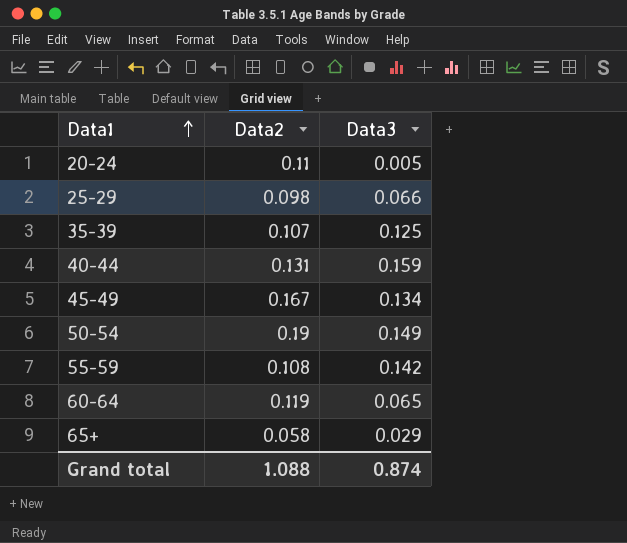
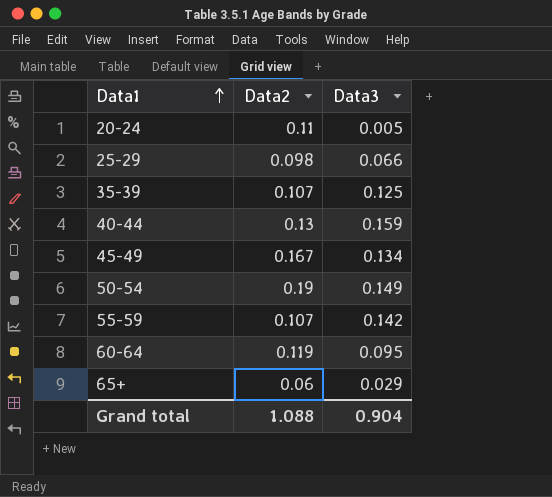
40-44 | Data2: 0.131 -> 0.13
55-59 | Data2: 0.108 -> 0.107
60-64 | Data3: 0.065 -> 0.095
65+ | Data2: 0.058 -> 0.06
Grand total | Data3: 0.874 -> 0.904

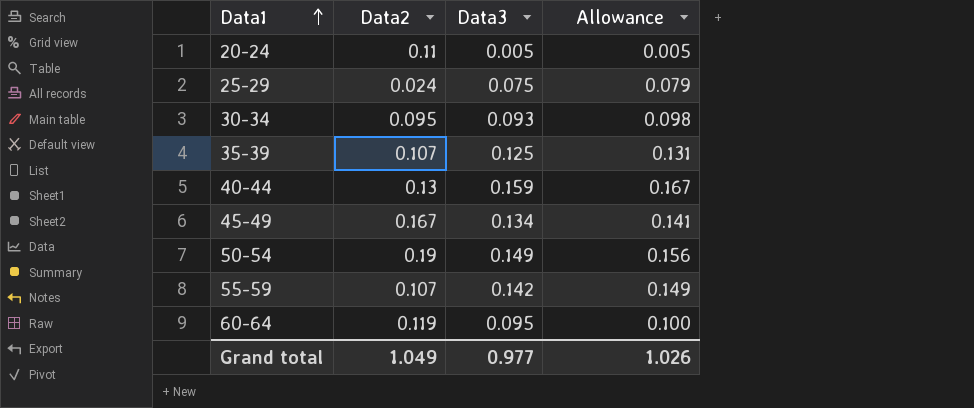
column Allowance | formula: none -> [Data3] * 1.05
row 65+: 0.06 | 0.029 -> none
25-29 | Data2: 0.098 -> 0.024
25-29 | Data3: 0.066 -> 0.075
row 30-34: none -> 0.095 | 0.093 | 0.098
Grand total | Data2: 1.088 -> 1.049
Grand total | Data3: 0.904 -> 0.977

